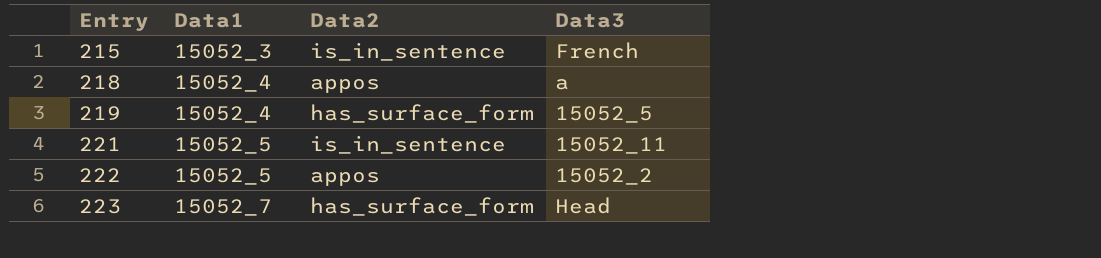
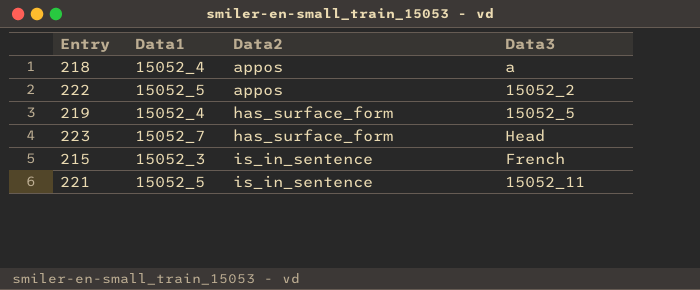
row order: Entry ascending -> Data2 ascending

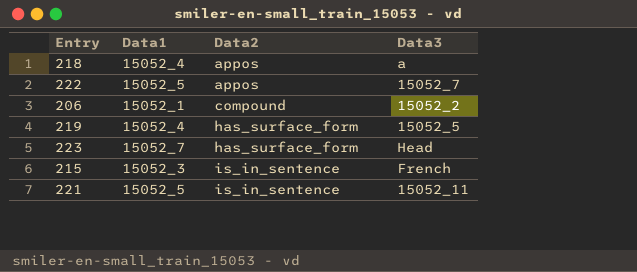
222 | Data3: 15052_2 -> 15052_7
row 206: none -> 15052_1 | compound | 15052_2

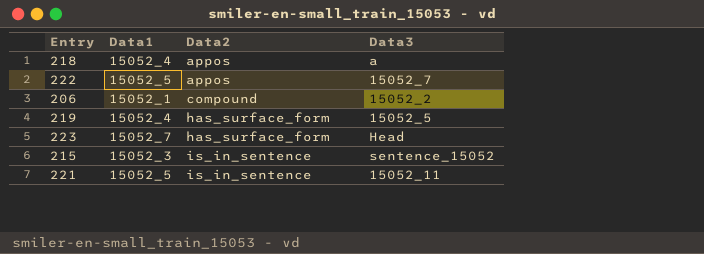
215 | Data3: French -> sentence_15052

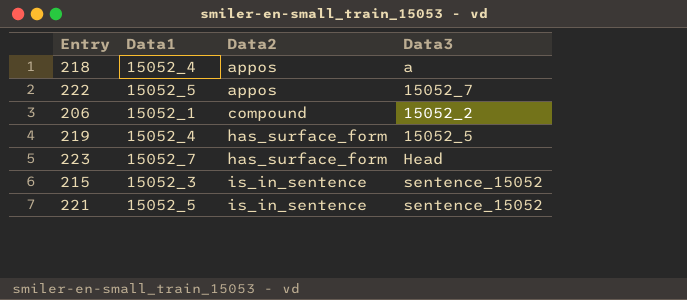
221 | Data3: 15052_11 -> sentence_15052

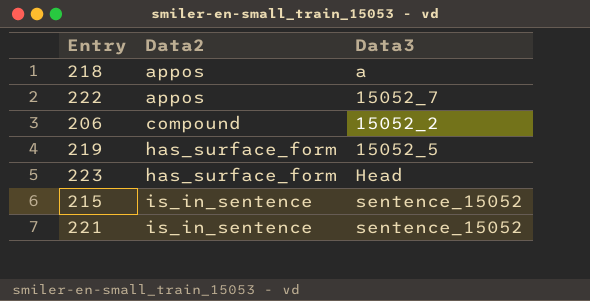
column Data1 | position: 2 -> none

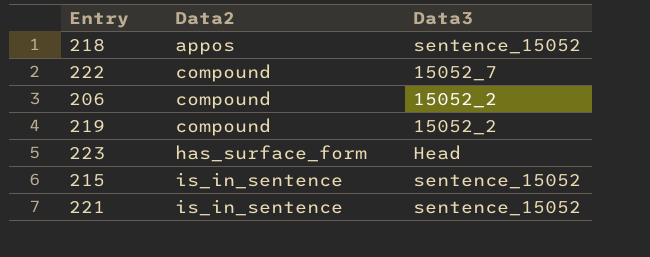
218 | Data3: a -> sentence_15052
222 | Data2: appos -> compound
219 | Data2: has_surface_form -> compound
219 | Data3: 15052_5 -> 15052_2

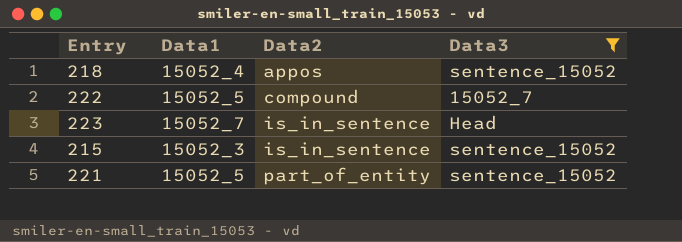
filter: none -> Data3 != 15052_2
column Data1 | position: none -> 2
223 | Data2: has_surface_form -> is_in_sentence
221 | Data2: is_in_sentence -> part_of_entity

